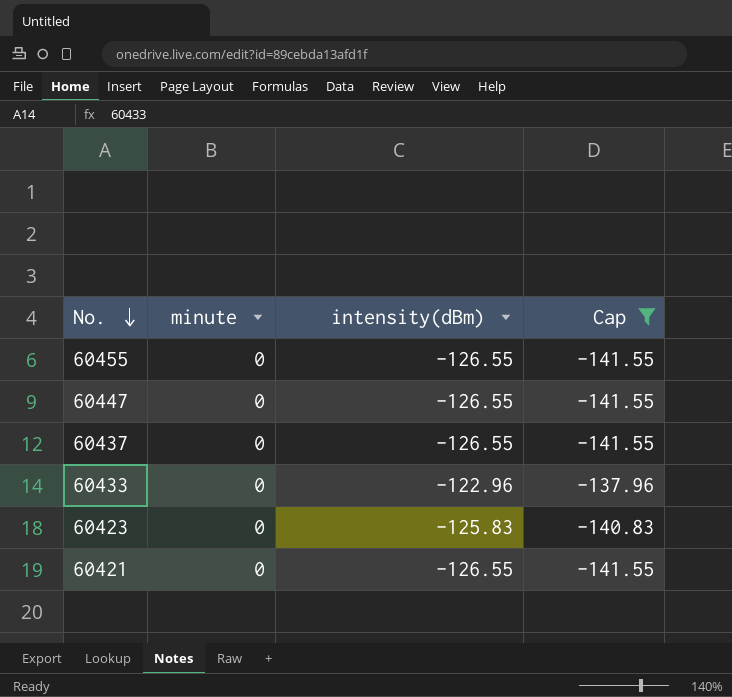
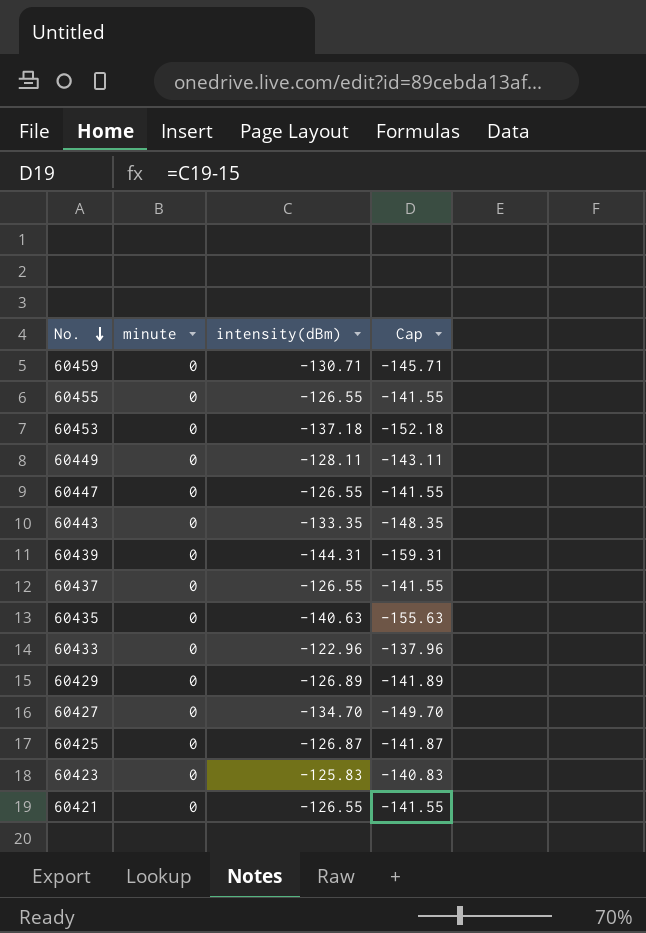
filter: Cap >= -141.55 -> none

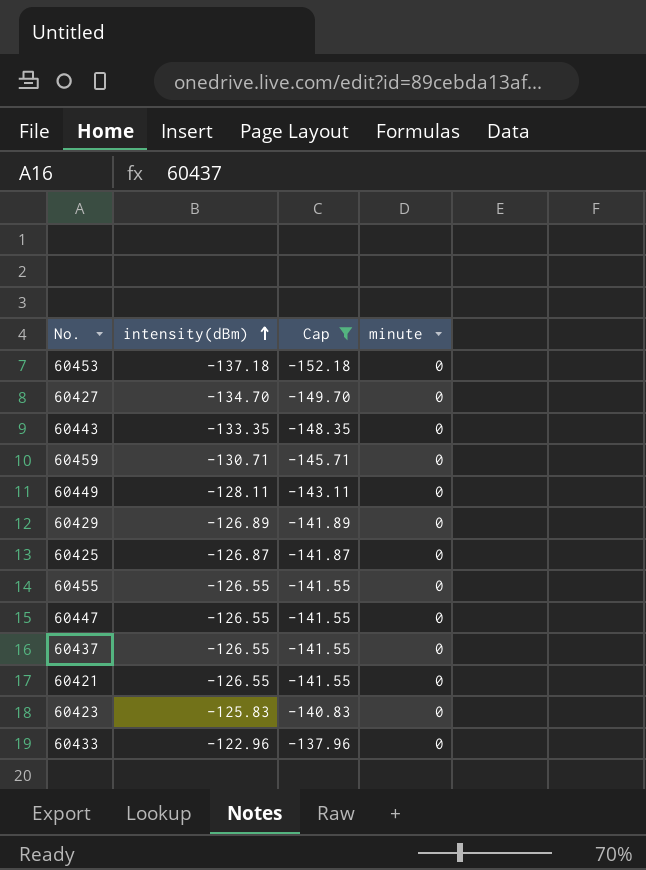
filter: none -> Cap >= -152.18
row order: No. descending -> intensity(dBm) ascending
column minute | position: 2 -> 4

